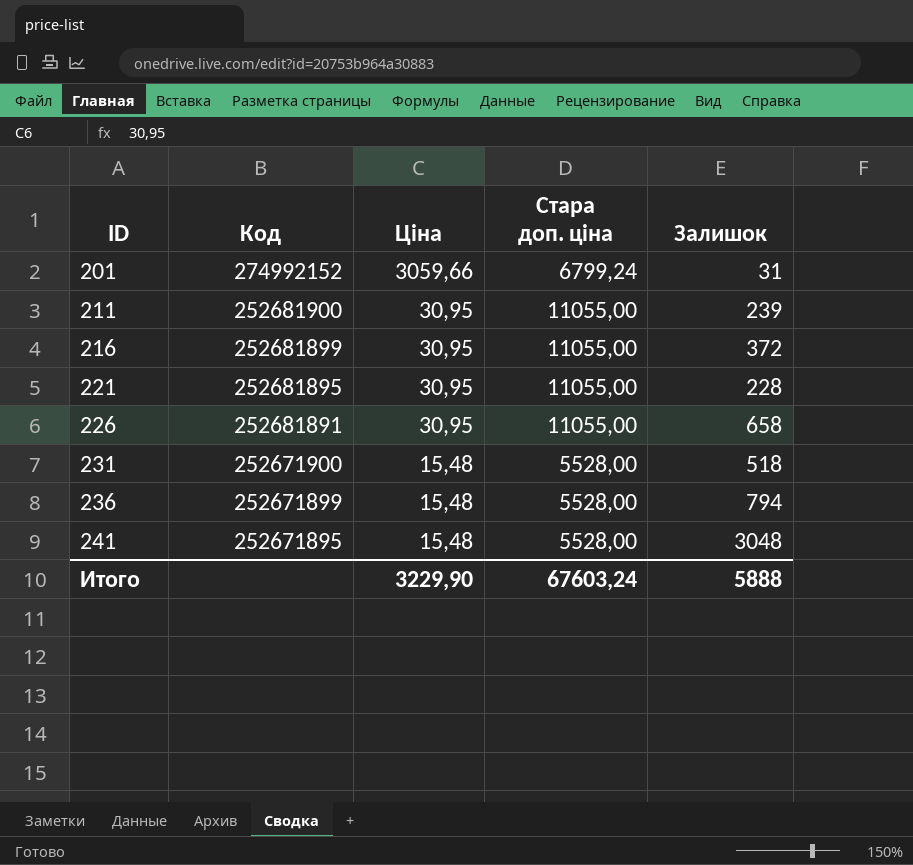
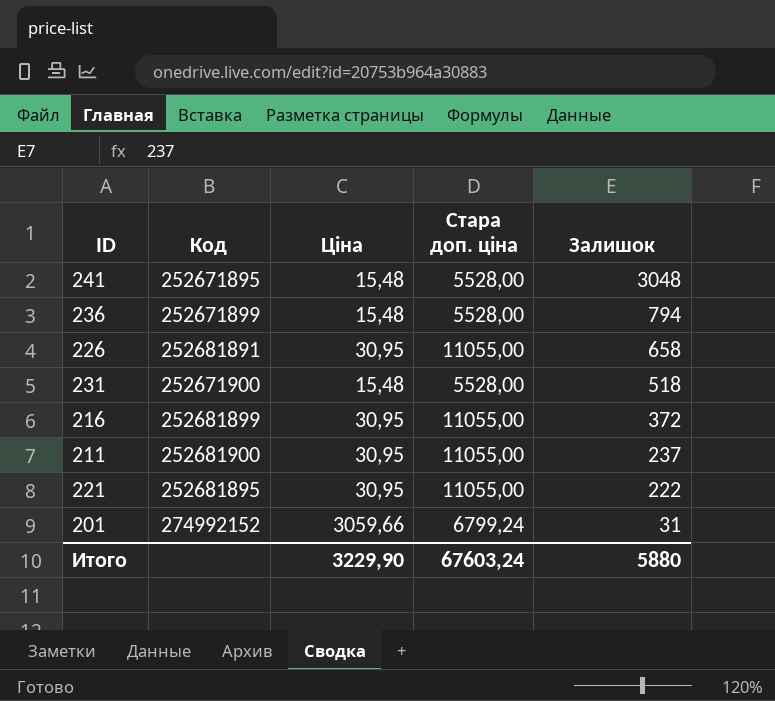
row order: ID ascending -> Залишок descending
211 | Залишок: 239 -> 237
221 | Залишок: 228 -> 222
Итого | Залишок: 5888 -> 5880

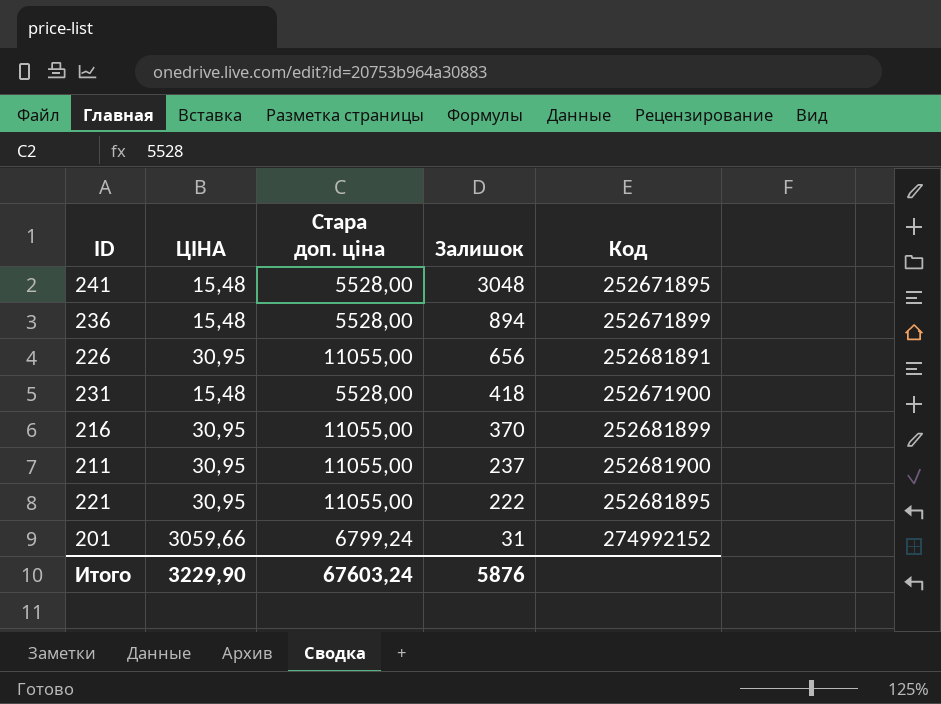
column name: Ціна -> ЦІНА
column Код | position: 2 -> 5
236 | Залишок: 794 -> 894
226 | Залишок: 658 -> 656
231 | Залишок: 518 -> 418
216 | Залишок: 372 -> 370
Итого | Залишок: 5880 -> 5876

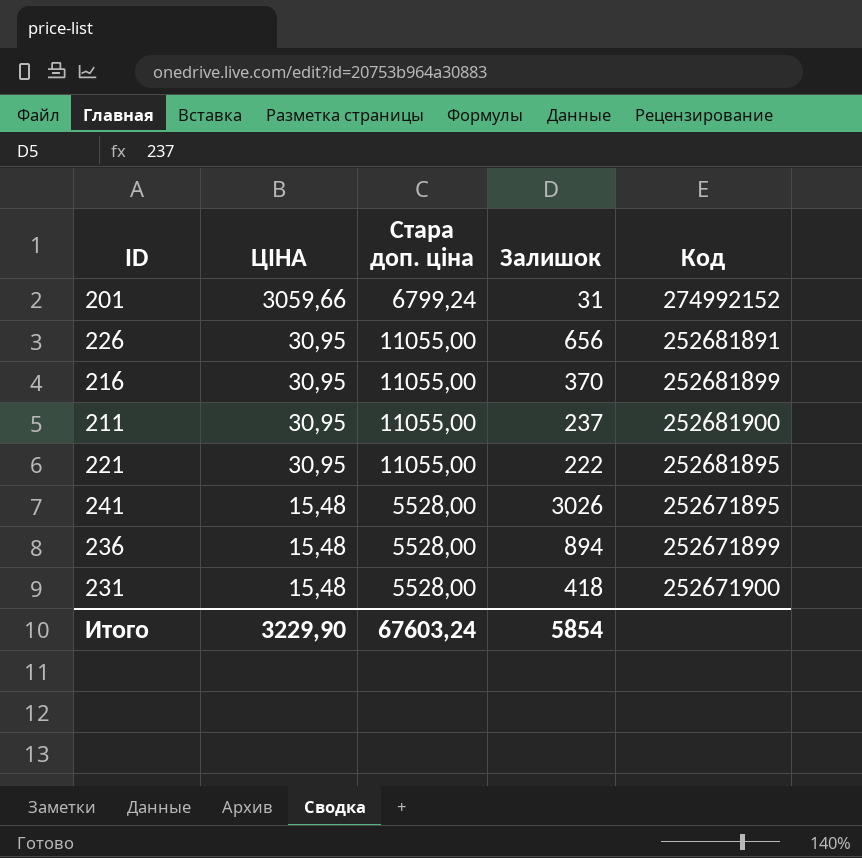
row order: Залишок descending -> ЦІНА descending
241 | Залишок: 3048 -> 3026
Итого | Залишок: 5876 -> 5854

